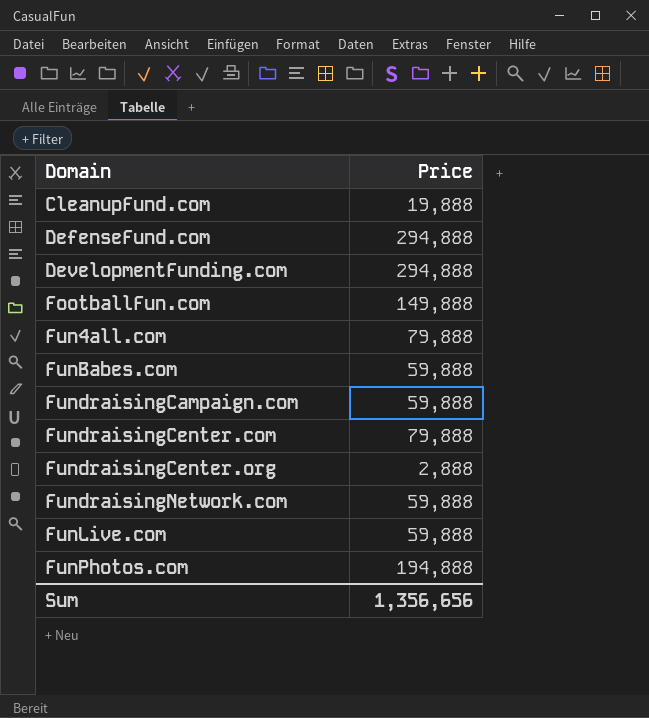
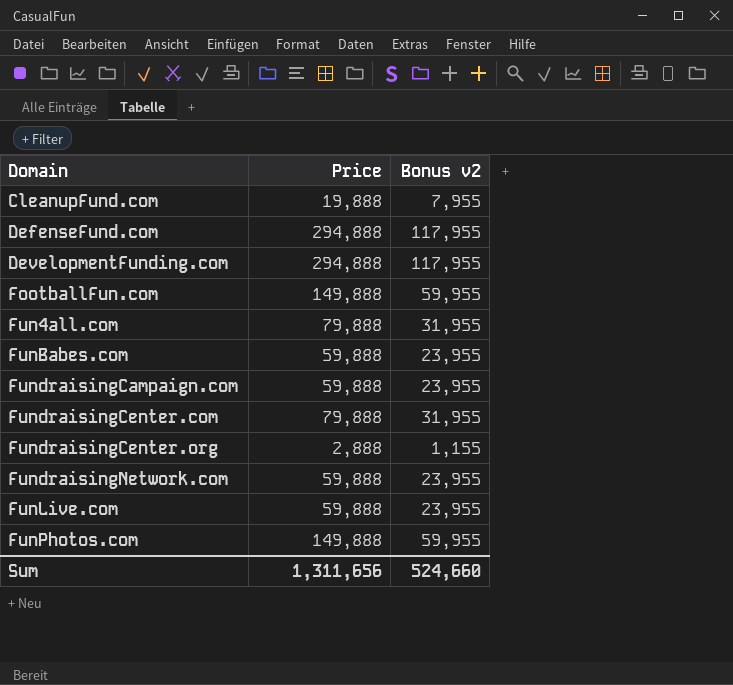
column Bonus v2 | formula: none -> [Price] * 0.4
FunPhotos.com | Price: 194,888 -> 149,888
Sum | Price: 1,356,656 -> 1,311,656

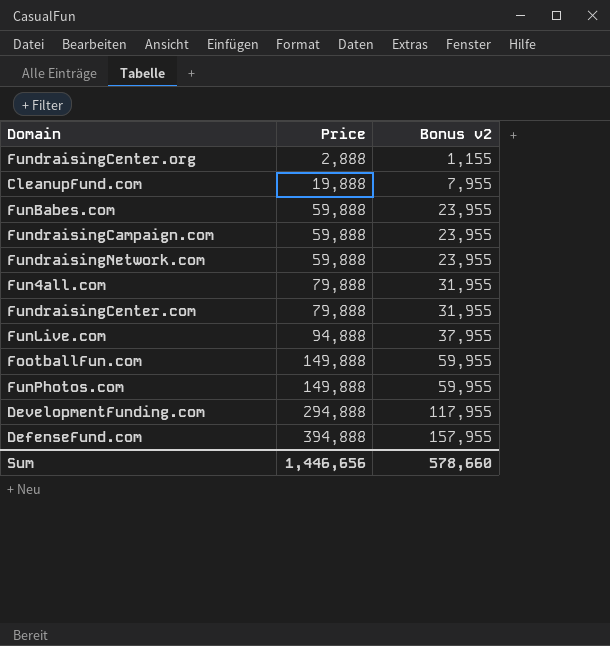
row order: Domain ascending -> Price ascending
FunLive.com | Price: 59,888 -> 94,888
FunLive.com | Bonus v2: 23,955 -> 37,955
DefenseFund.com | Price: 294,888 -> 394,888
DefenseFund.com | Bonus v2: 117,955 -> 157,955
Sum | Price: 1,311,656 -> 1,446,656
Sum | Bonus v2: 524,660 -> 578,660

